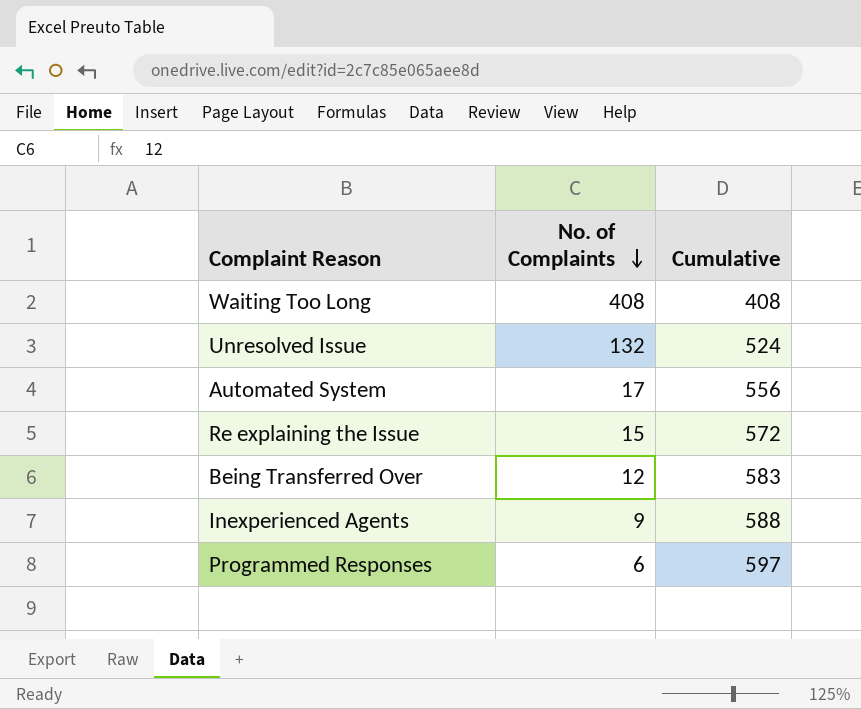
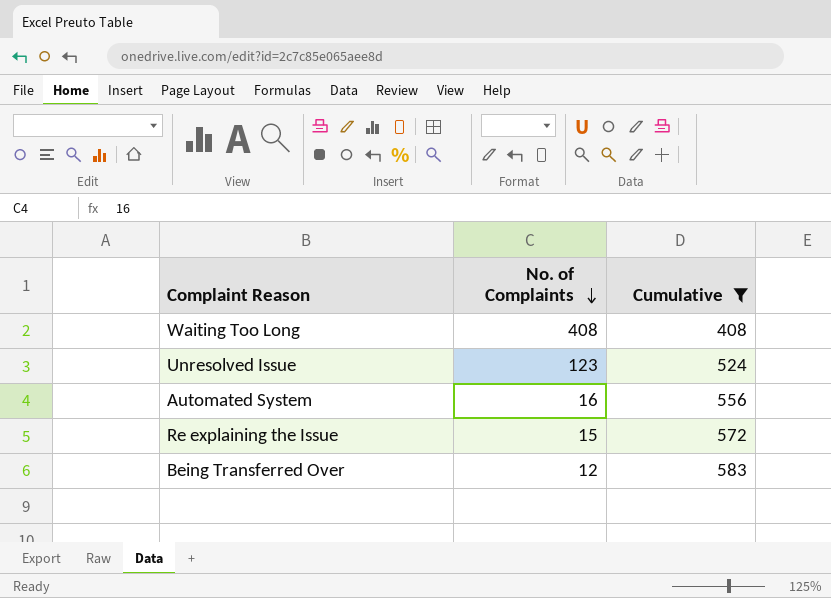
filter: none -> Cumulative <= 583
Unresolved Issue | No. of Complaints: 132 -> 123
Automated System | No. of Complaints: 17 -> 16

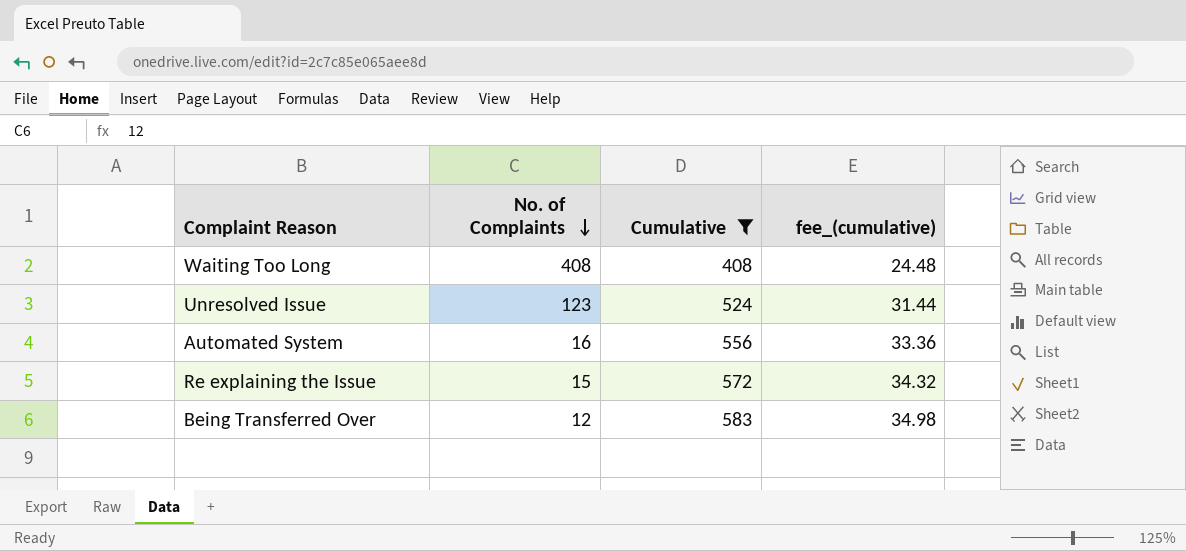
column fee_(cumulative) | formula: none -> [Cumulative] * 0.06

